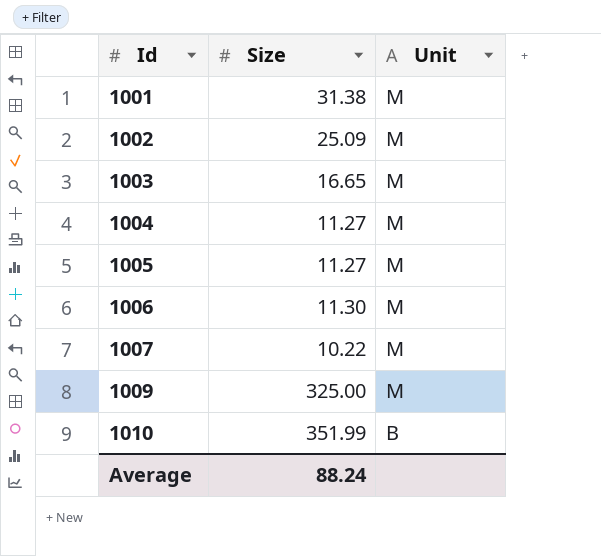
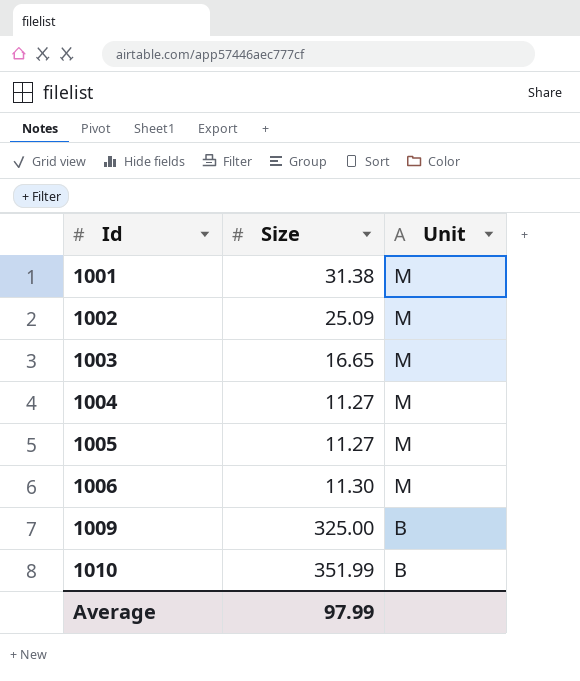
row 1007: 10.22 | M -> none
1009 | Unit: M -> B
Average | Size: 88.24 -> 97.99

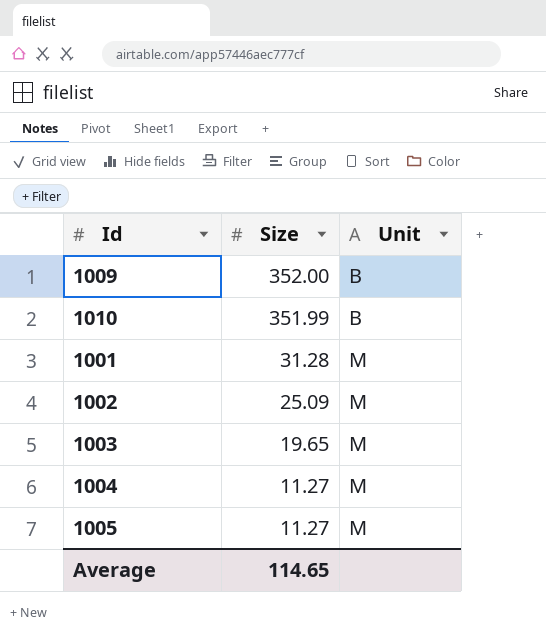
row order: Id ascending -> Size descending
row 1006: 11.30 | M -> none
1009 | Size: 325.00 -> 352.00
1001 | Size: 31.38 -> 31.28
1003 | Size: 16.65 -> 19.65
Average | Size: 97.99 -> 114.65

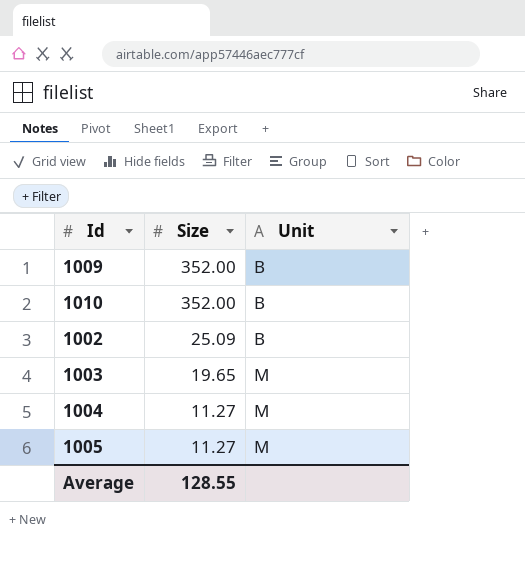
row 1001: 31.28 | M -> none
1010 | Size: 351.99 -> 352.00
1002 | Unit: M -> B
Average | Size: 114.65 -> 128.55

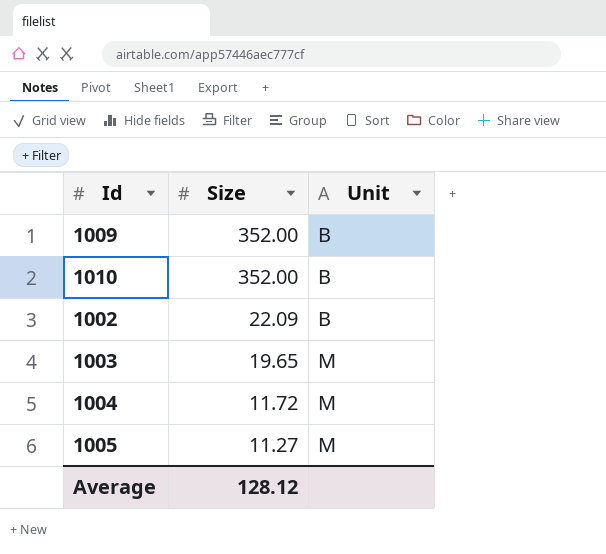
1002 | Size: 25.09 -> 22.09
1004 | Size: 11.27 -> 11.72
Average | Size: 128.55 -> 128.12

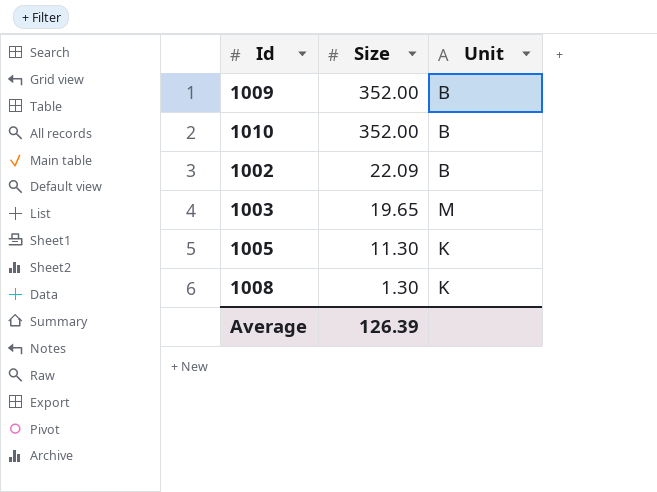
row 1004: 11.72 | M -> none
1005 | Size: 11.27 -> 11.30
1005 | Unit: M -> K
row 1008: none -> 1.30 | K
Average | Size: 128.12 -> 126.39

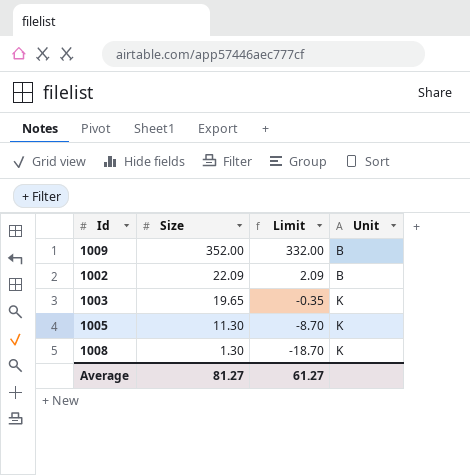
column Limit | formula: none -> [Size] - 20
row 1010: 352.00 | B -> none
1003 | Unit: M -> K
Average | Size: 126.39 -> 81.27

